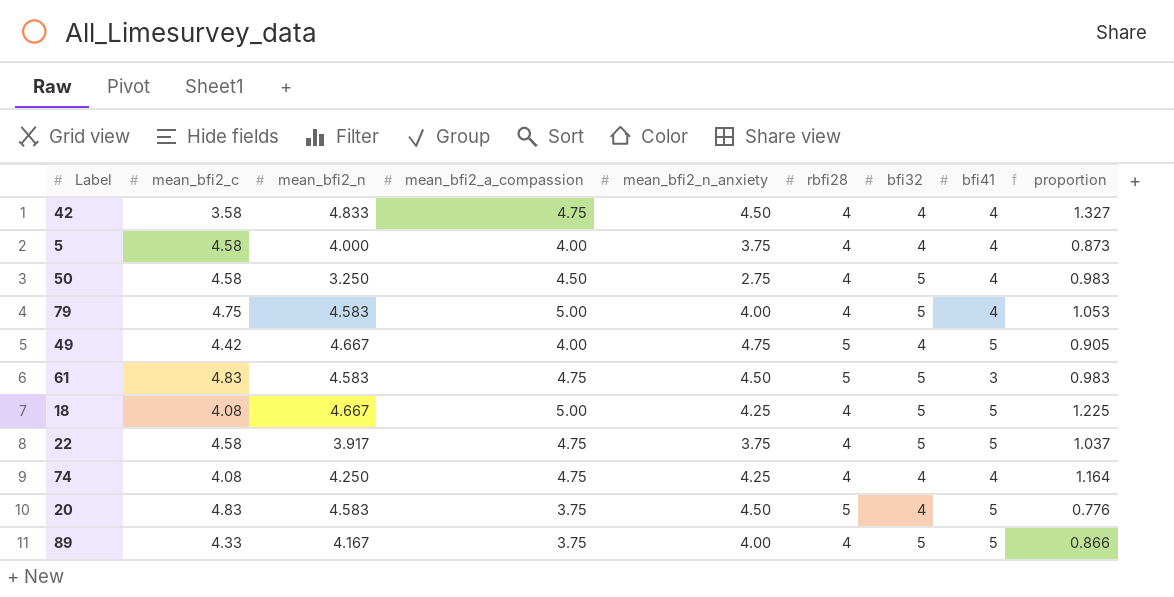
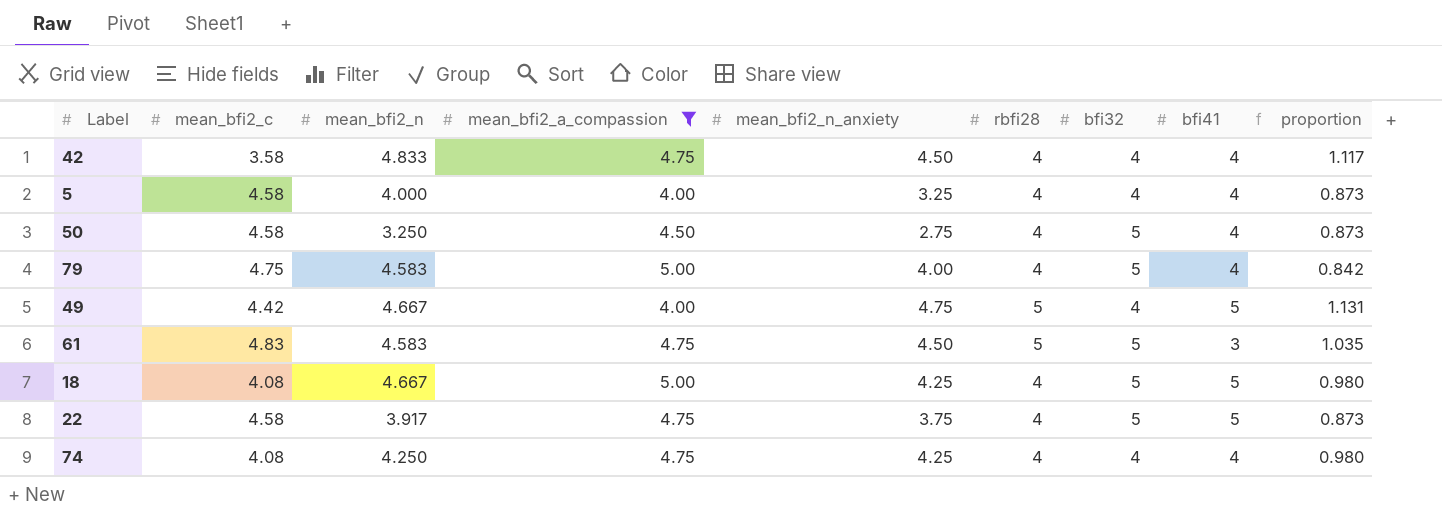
filter: none -> mean_bfi2_a_compassion != 3.75
column proportion | formula: [mean_bfi2_a_compassion] / [mean_bfi2_c] -> [rbfi28] / [mean_bfi2_c]
5 | mean_bfi2_n_anxiety: 3.75 -> 3.25

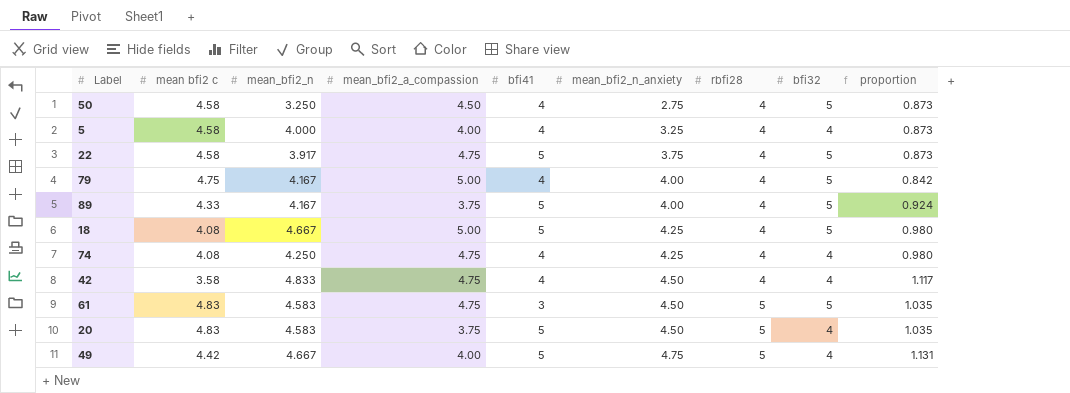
filter: mean_bfi2_a_compassion != 3.75 -> none
row order: none -> mean_bfi2_n_anxiety ascending
column name: mean_bfi2_c -> mean bfi2 c
column bfi41 | position: 8 -> 5
79 | mean_bfi2_n: 4.583 -> 4.167

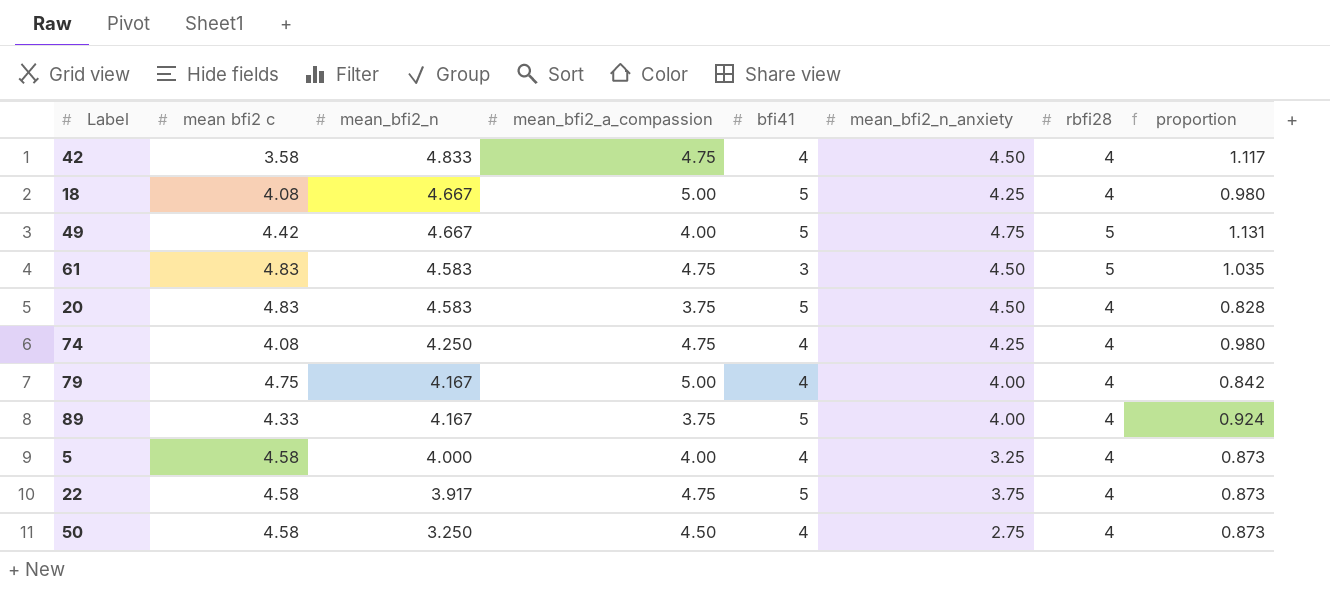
row order: mean_bfi2_n_anxiety ascending -> mean_bfi2_n descending
column bfi32 | position: 8 -> none
20 | rbfi28: 5 -> 4
20 | proportion: 1.035 -> 0.828

